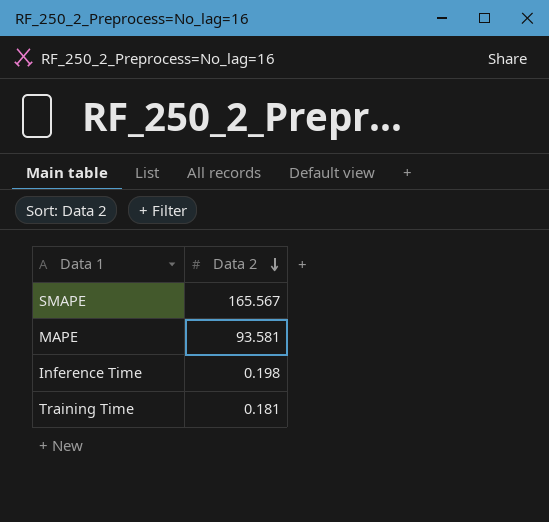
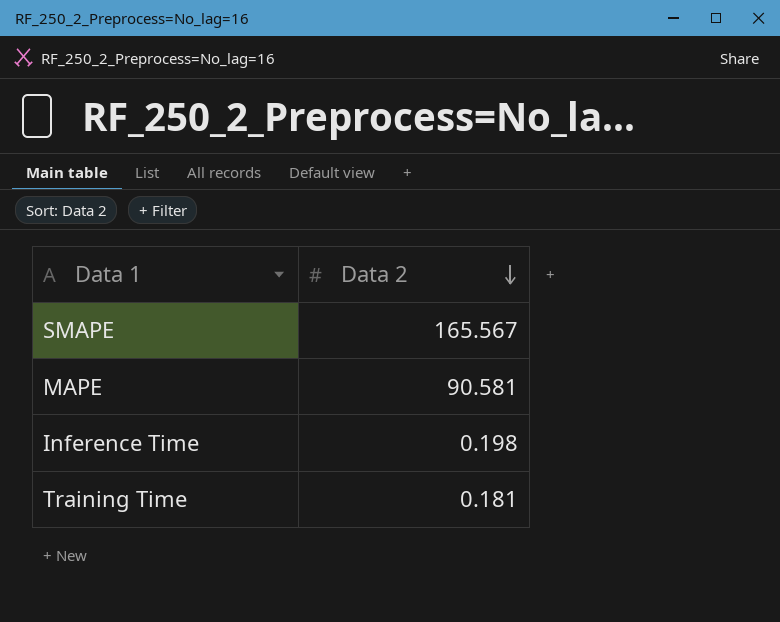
MAPE | Data 2: 93.581 -> 90.581

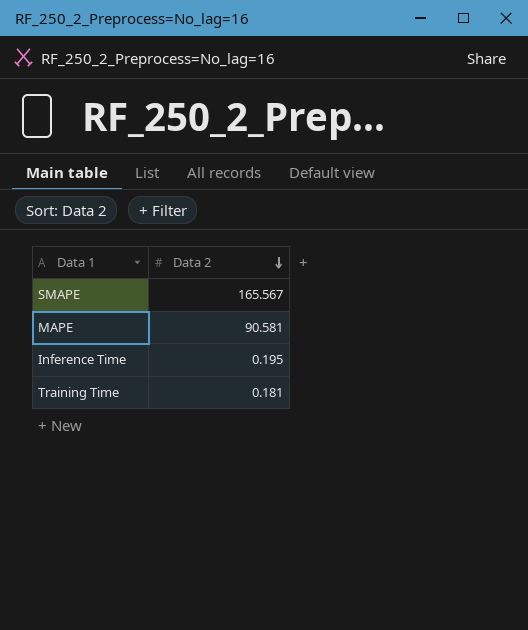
Inference Time | Data 2: 0.198 -> 0.195

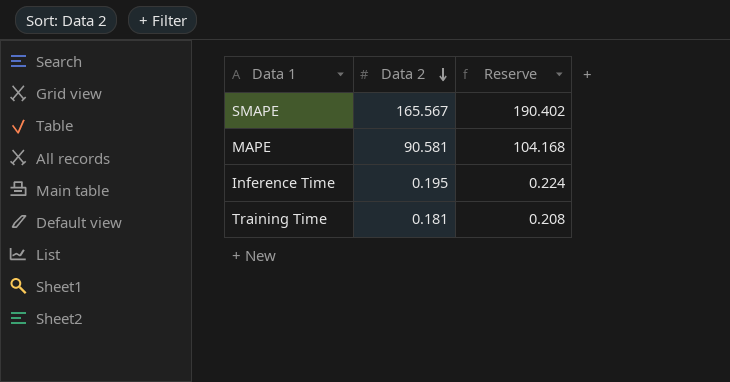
column Reserve | formula: none -> [Data 2] * 1.15

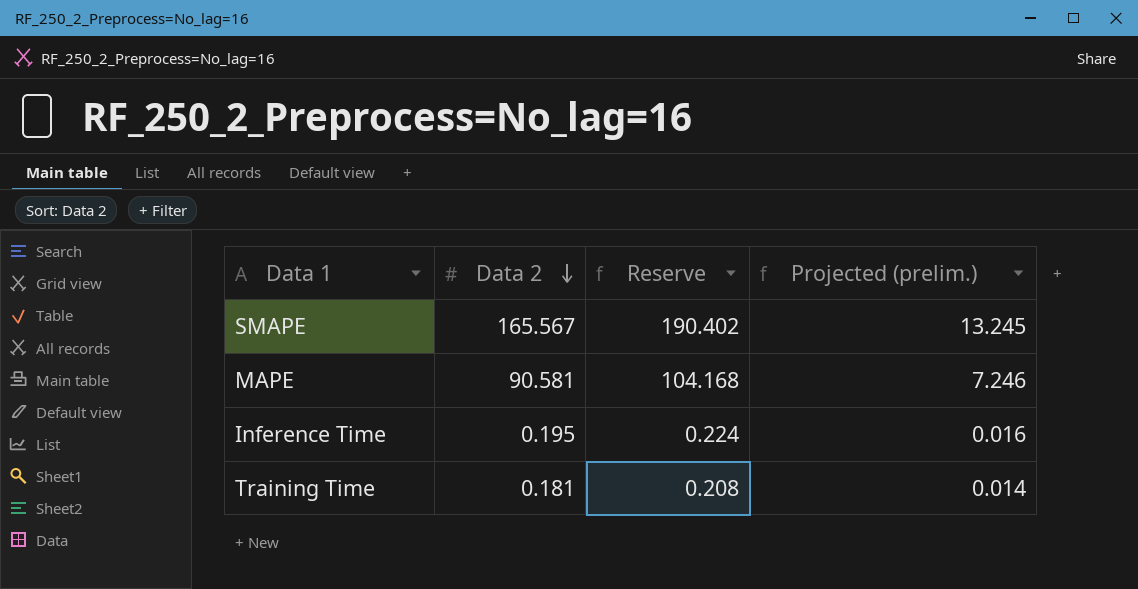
column Projected (prelim.) | formula: none -> [Data 2] * 0.08

